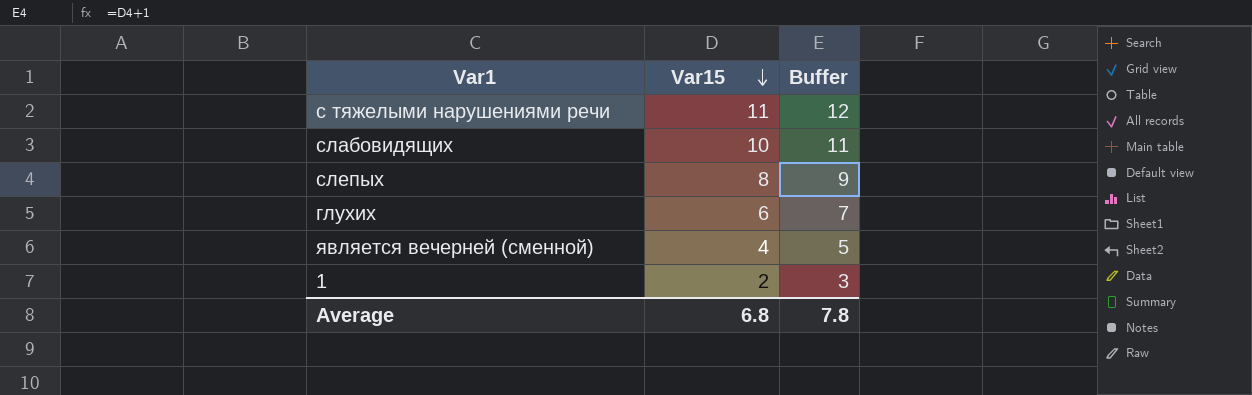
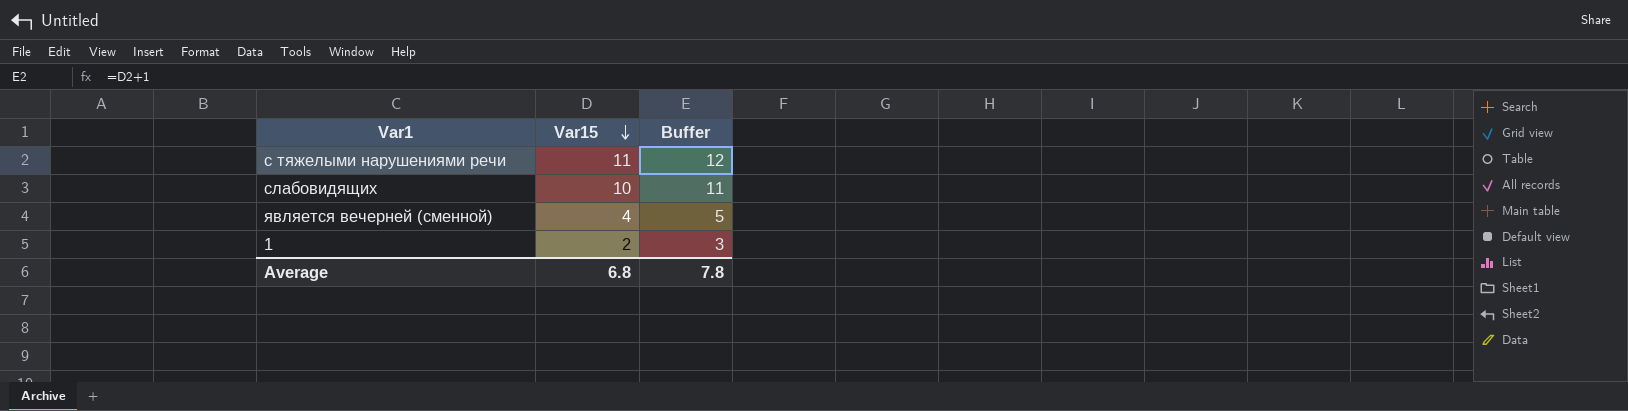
row слепых: 8 | 9 -> none
row глухих: 6 | 7 -> none

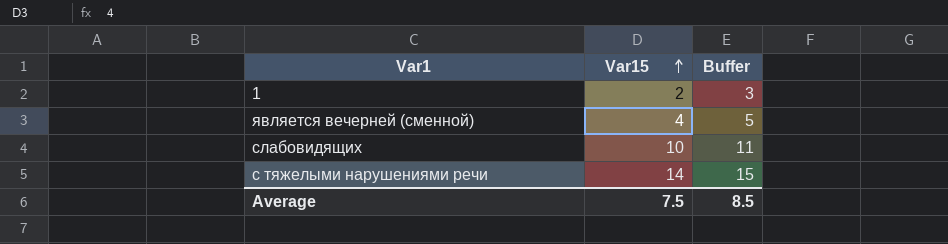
row order: Var15 descending -> Var15 ascending
с тяжелыми нарушениями речи | Var15: 11 -> 14
с тяжелыми нарушениями речи | Buffer: 12 -> 15
Average | Var15: 6.8 -> 7.5
Average | Buffer: 7.8 -> 8.5

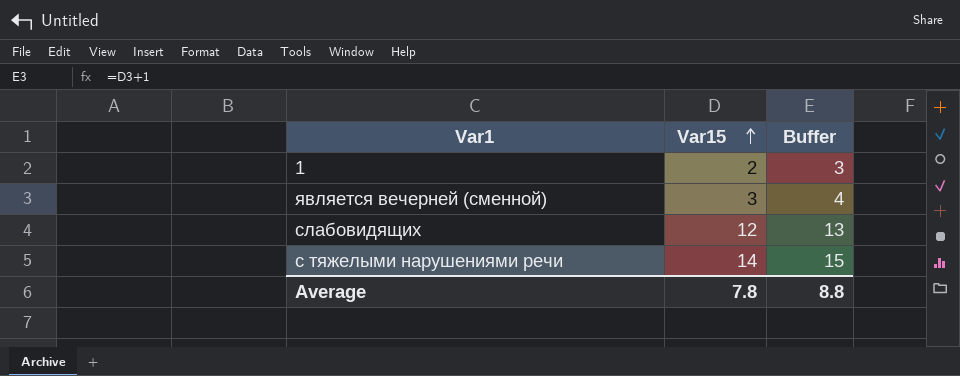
является вечерней (сменной) | Var15: 4 -> 3
является вечерней (сменной) | Buffer: 5 -> 4
слабовидящих | Var15: 10 -> 12
слабовидящих | Buffer: 11 -> 13
Average | Var15: 7.5 -> 7.8
Average | Buffer: 8.5 -> 8.8

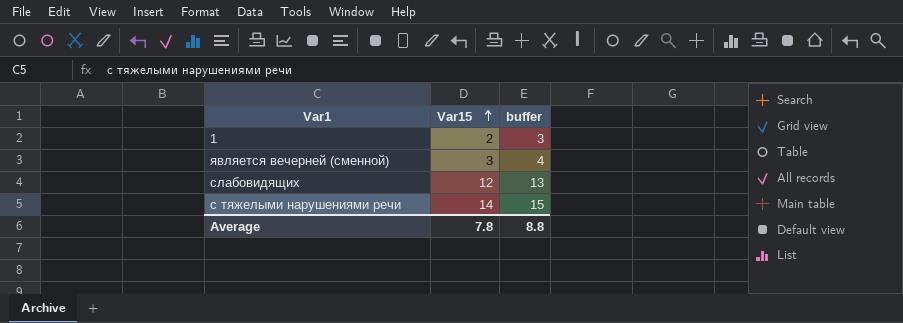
column name: Buffer -> buffer

